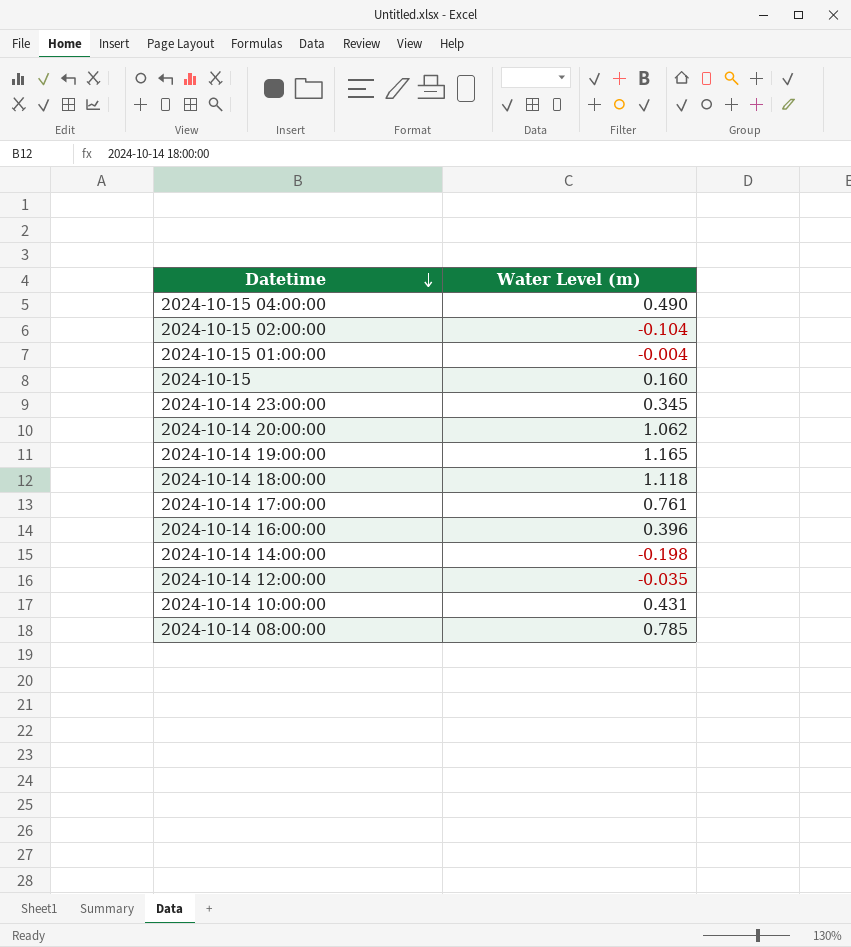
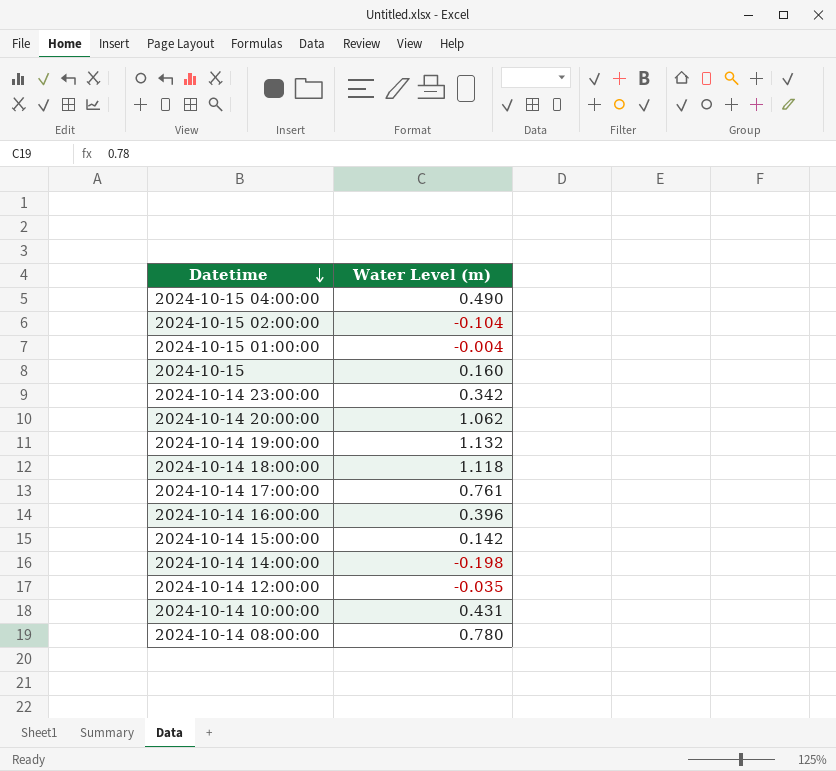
2024-10-14 23:00:00 | Water Level (m): 0.345 -> 0.342
2024-10-14 19:00:00 | Water Level (m): 1.165 -> 1.132
row 2024-10-14 15:00:00: none -> 0.142
2024-10-14 08:00:00 | Water Level (m): 0.785 -> 0.780

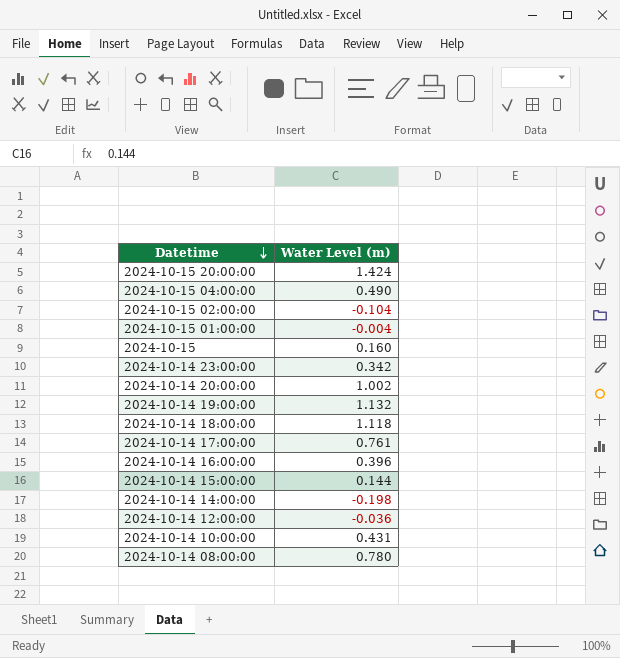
row 2024-10-15 20:00:00: none -> 1.424
2024-10-14 20:00:00 | Water Level (m): 1.062 -> 1.002
2024-10-14 15:00:00 | Water Level (m): 0.142 -> 0.144
2024-10-14 12:00:00 | Water Level (m): -0.035 -> -0.036

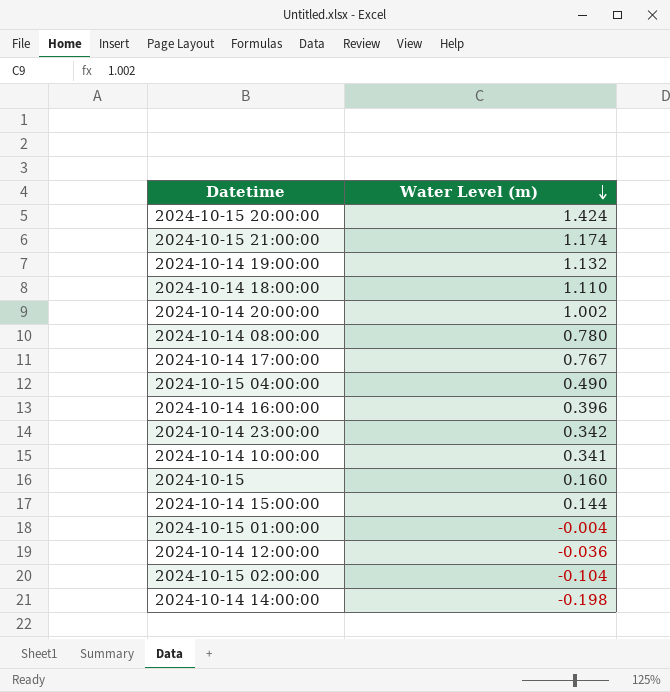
row order: Datetime descending -> Water Level (m) descending
row 2024-10-15 21:00:00: none -> 1.174
2024-10-14 18:00:00 | Water Level (m): 1.118 -> 1.110
2024-10-14 17:00:00 | Water Level (m): 0.761 -> 0.767
2024-10-14 10:00:00 | Water Level (m): 0.431 -> 0.341

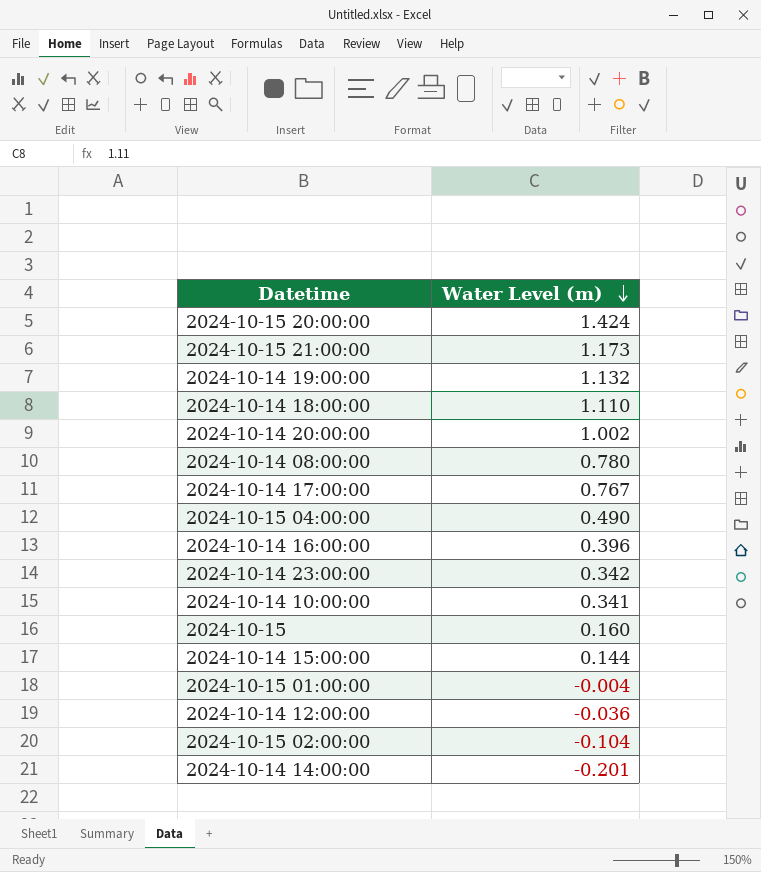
2024-10-15 21:00:00 | Water Level (m): 1.174 -> 1.173
2024-10-14 14:00:00 | Water Level (m): -0.198 -> -0.201

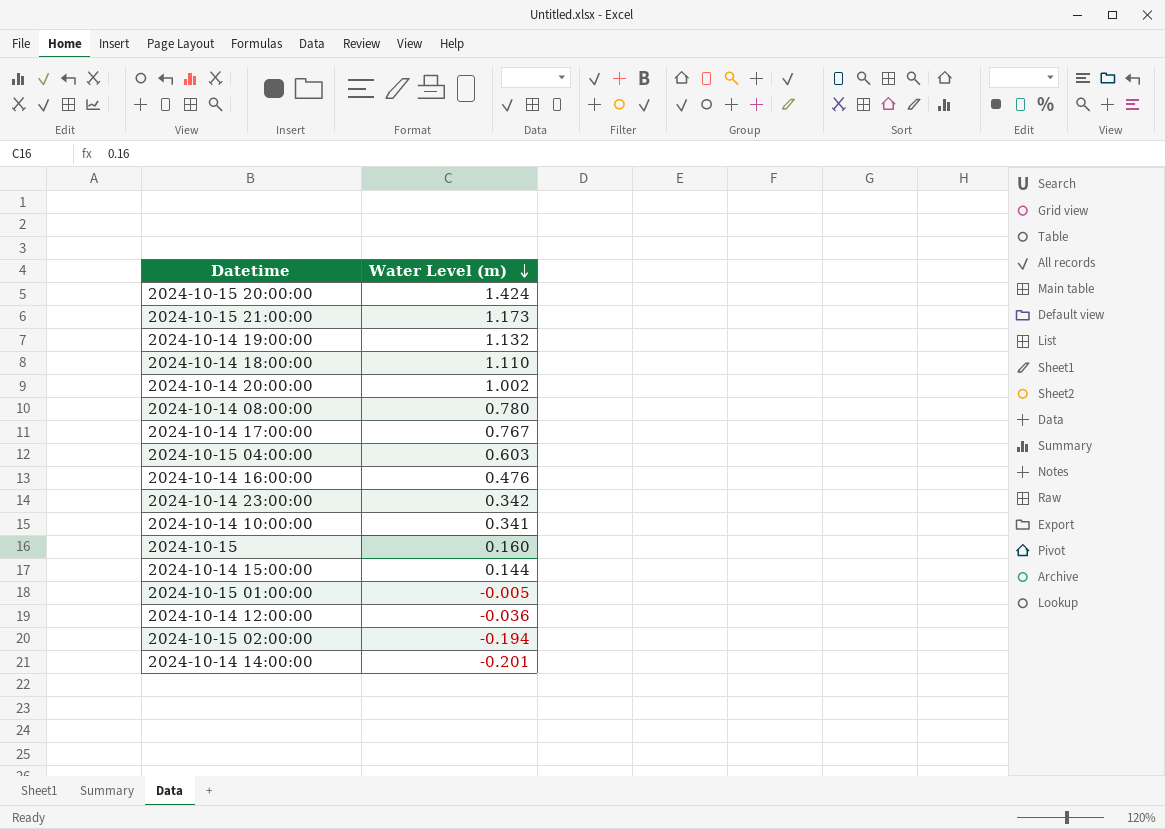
2024-10-15 04:00:00 | Water Level (m): 0.490 -> 0.603
2024-10-14 16:00:00 | Water Level (m): 0.396 -> 0.476
2024-10-15 01:00:00 | Water Level (m): -0.004 -> -0.005
2024-10-15 02:00:00 | Water Level (m): -0.104 -> -0.194

